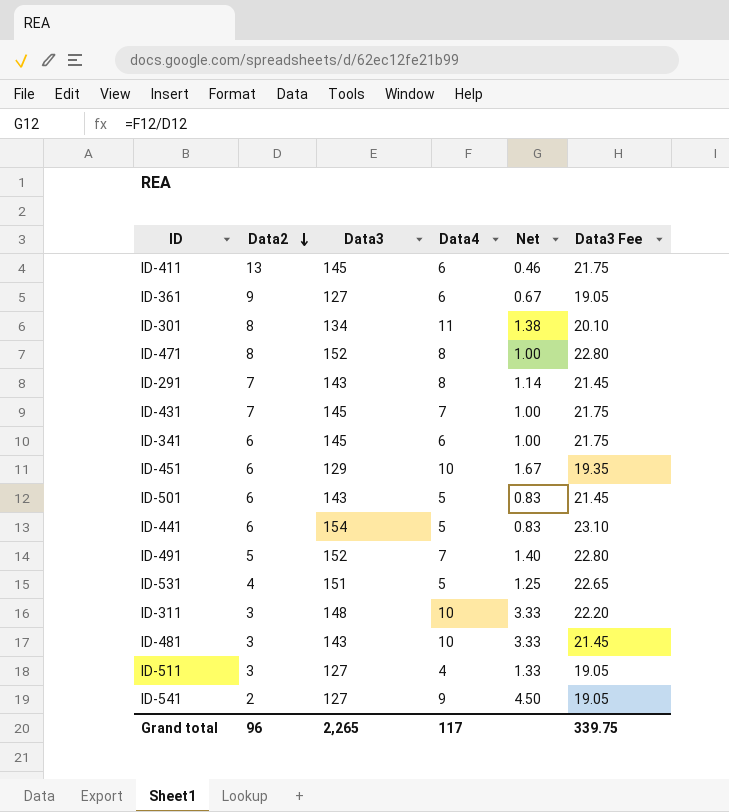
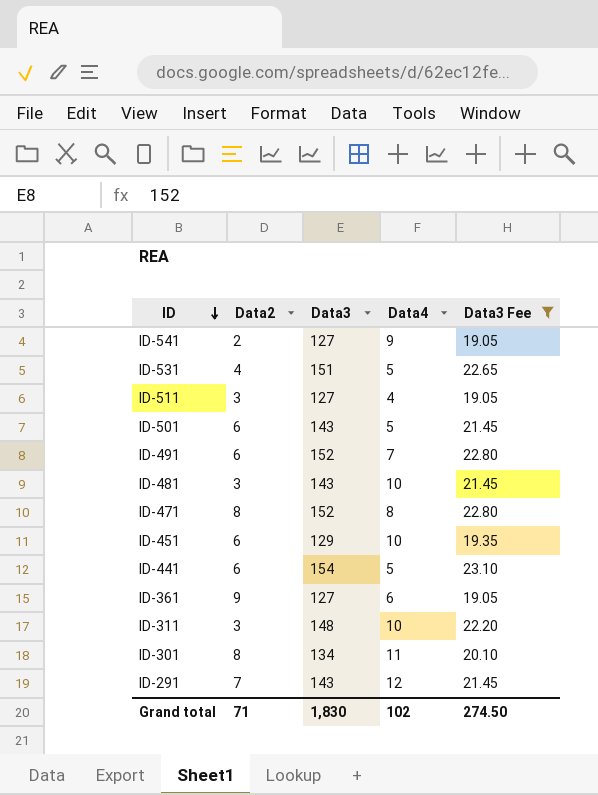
filter: none -> Data3 Fee != 21.75
row order: Data2 descending -> ID descending
column Net | formula: [Data4] / [Data2] -> none
ID-491 | Data2: 5 -> 6
ID-291 | Data4: 8 -> 12
Grand total | Data2: 96 -> 71
Grand total | Data3: 2,265 -> 1,830
Grand total | Data4: 117 -> 102
Grand total | Data3 Fee: 339.75 -> 274.50

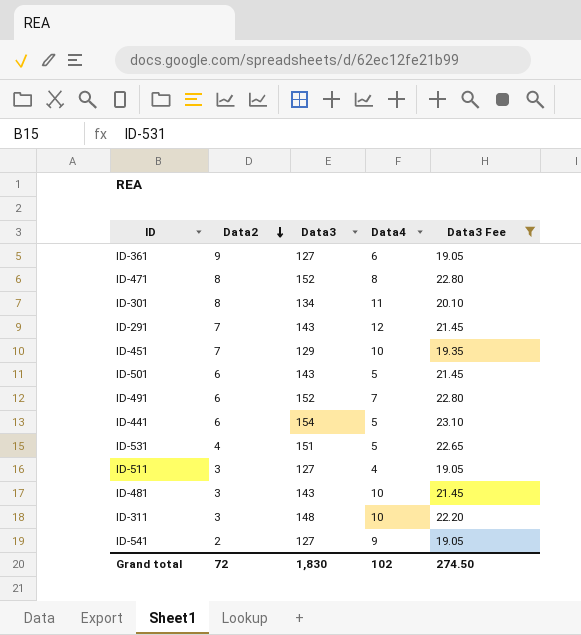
row order: ID descending -> Data2 descending
ID-451 | Data2: 6 -> 7
Grand total | Data2: 71 -> 72

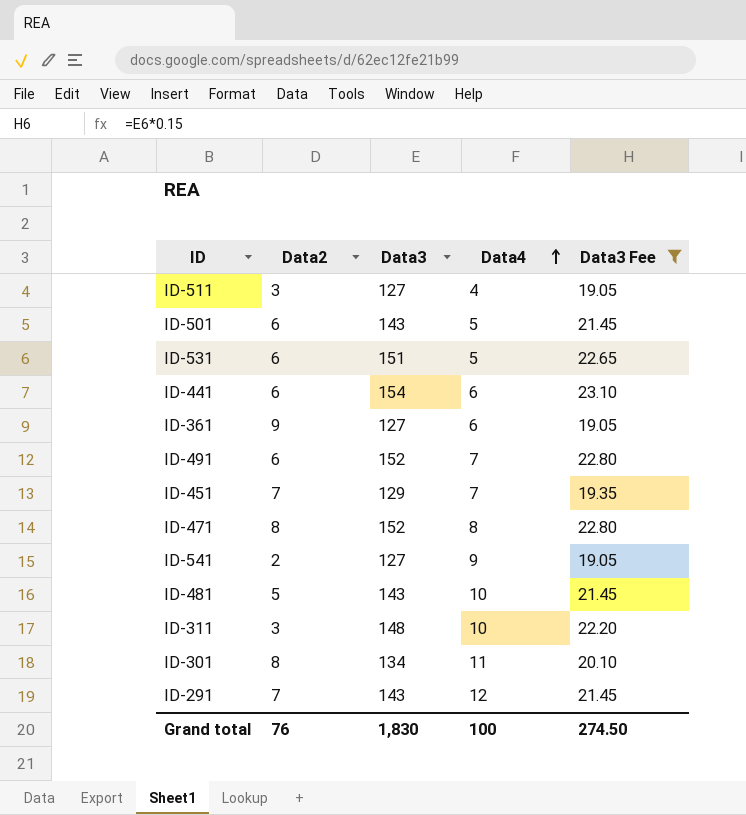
row order: Data2 descending -> Data4 ascending
ID-531 | Data2: 4 -> 6
ID-441 | Data4: 5 -> 6
ID-451 | Data4: 10 -> 7
ID-481 | Data2: 3 -> 5
Grand total | Data2: 72 -> 76
Grand total | Data4: 102 -> 100

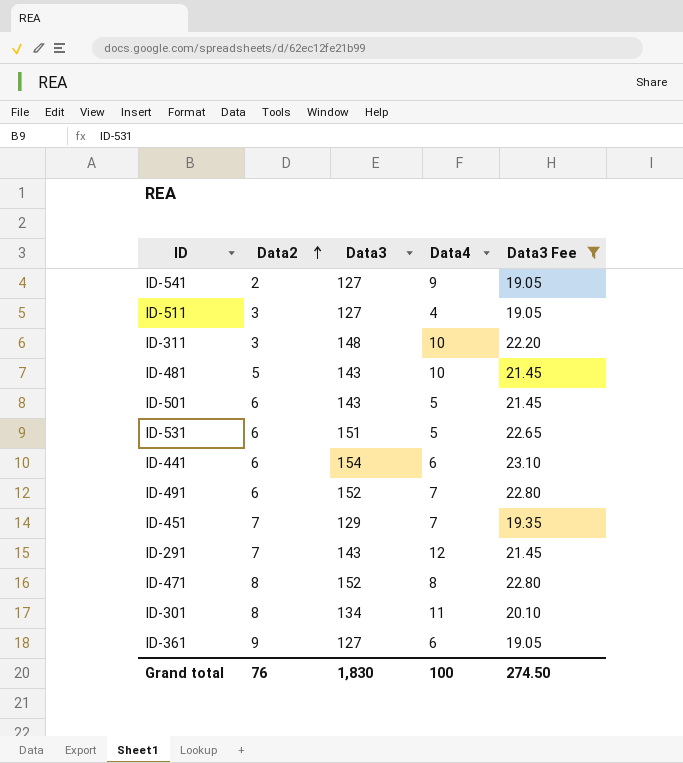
row order: Data4 ascending -> Data2 ascending

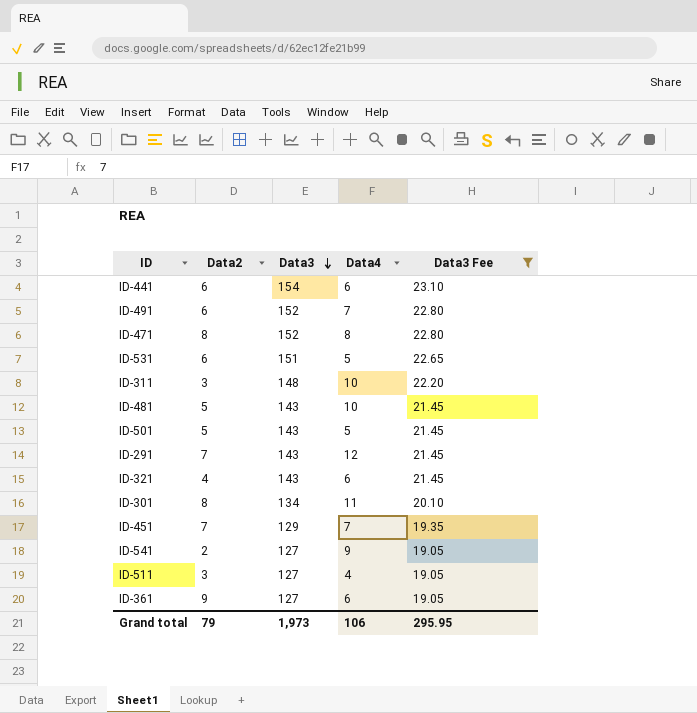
row order: Data2 ascending -> Data3 descending
ID-501 | Data2: 6 -> 5
row ID-321: none -> 4 | 143 | 6 | 21.45
Grand total | Data2: 76 -> 79
Grand total | Data3: 1,830 -> 1,973
Grand total | Data4: 100 -> 106
Grand total | Data3 Fee: 274.50 -> 295.95

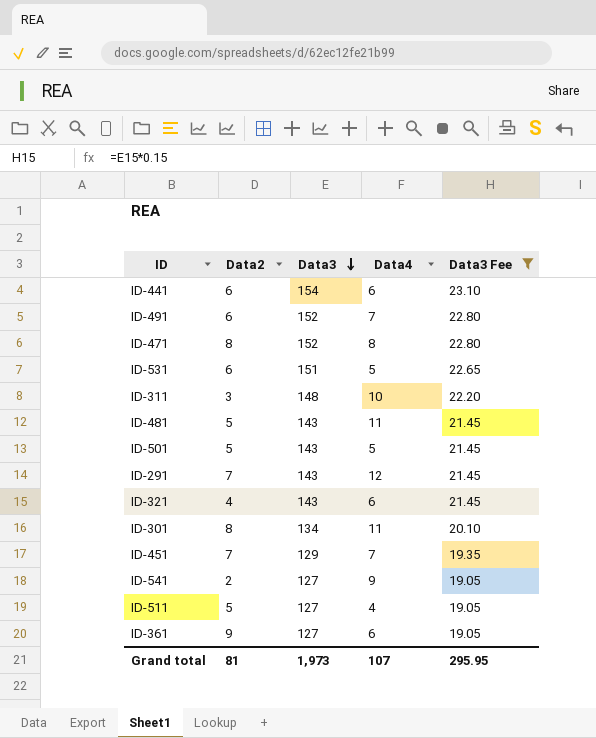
ID-481 | Data4: 10 -> 11
ID-511 | Data2: 3 -> 5
Grand total | Data2: 79 -> 81
Grand total | Data4: 106 -> 107

